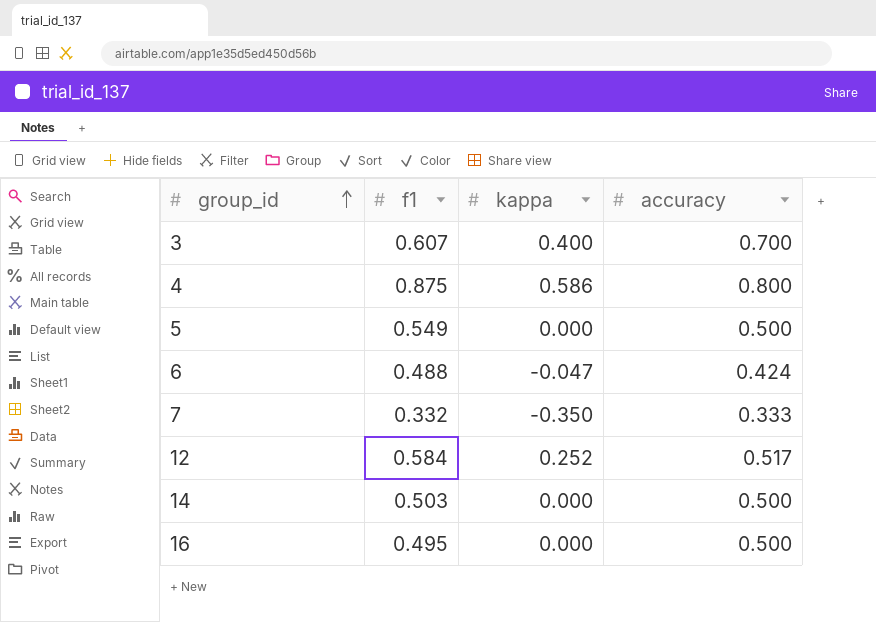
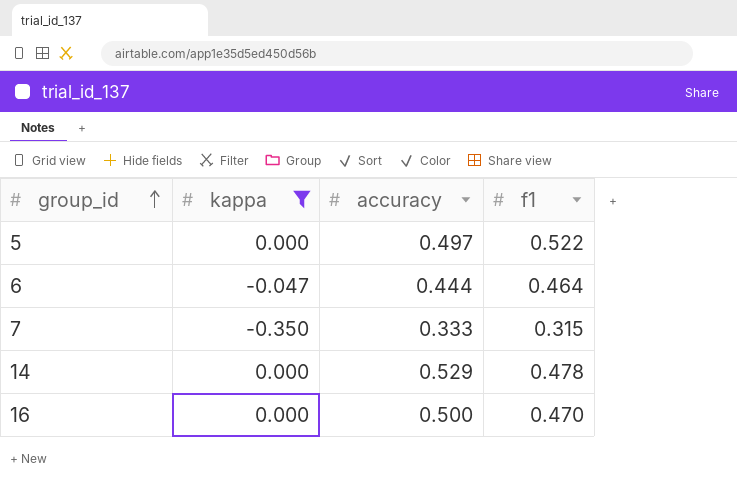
filter: none -> kappa <= 0.000
column f1 | position: 2 -> 4
5 | accuracy: 0.500 -> 0.497
5 | f1: 0.549 -> 0.522
6 | accuracy: 0.424 -> 0.444
6 | f1: 0.488 -> 0.464
7 | f1: 0.332 -> 0.315
14 | accuracy: 0.500 -> 0.529
14 | f1: 0.503 -> 0.478
16 | f1: 0.495 -> 0.470

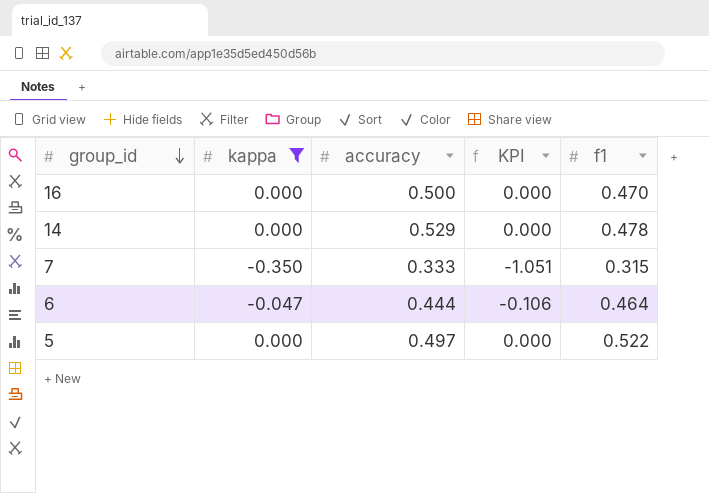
row order: group_id ascending -> group_id descending
column KPI | formula: none -> [kappa] / [accuracy]

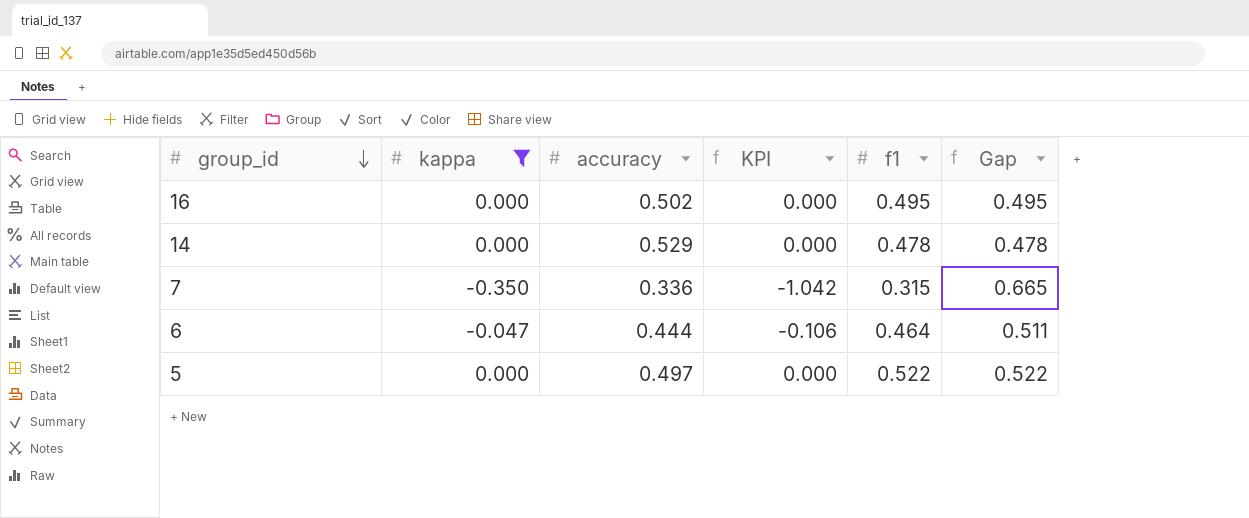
column Gap | formula: none -> [f1] - [kappa]
16 | accuracy: 0.500 -> 0.502
16 | f1: 0.470 -> 0.495
7 | accuracy: 0.333 -> 0.336
7 | KPI: -1.051 -> -1.042

